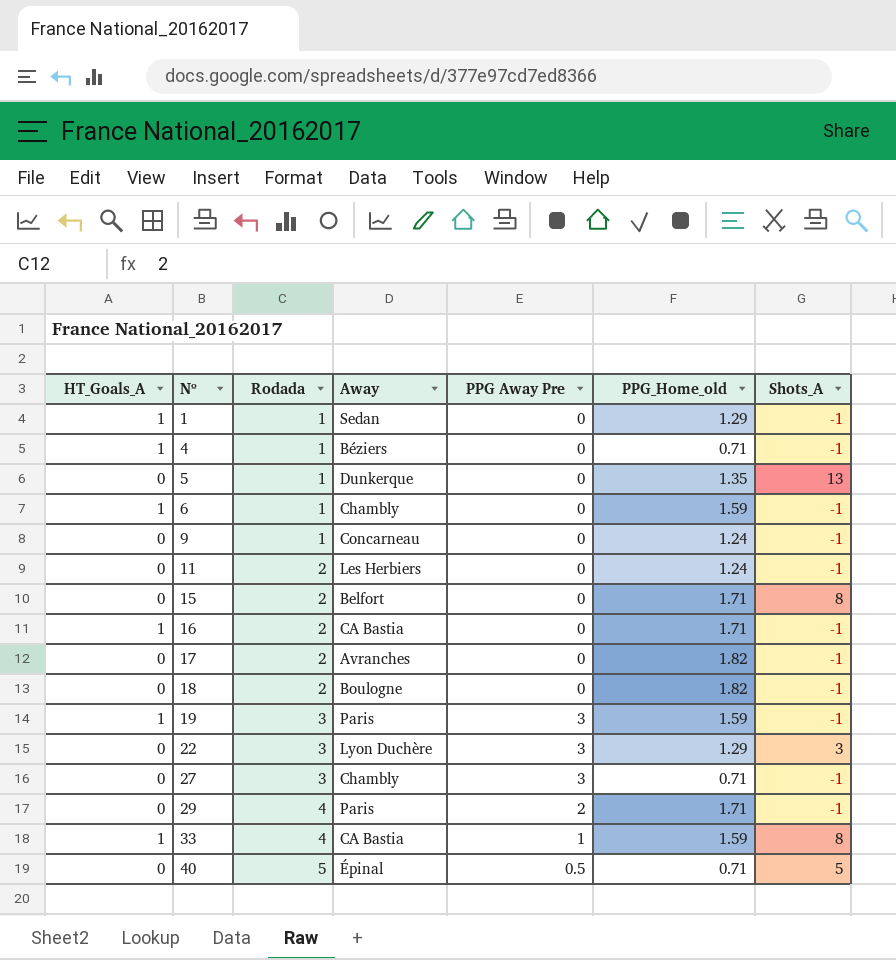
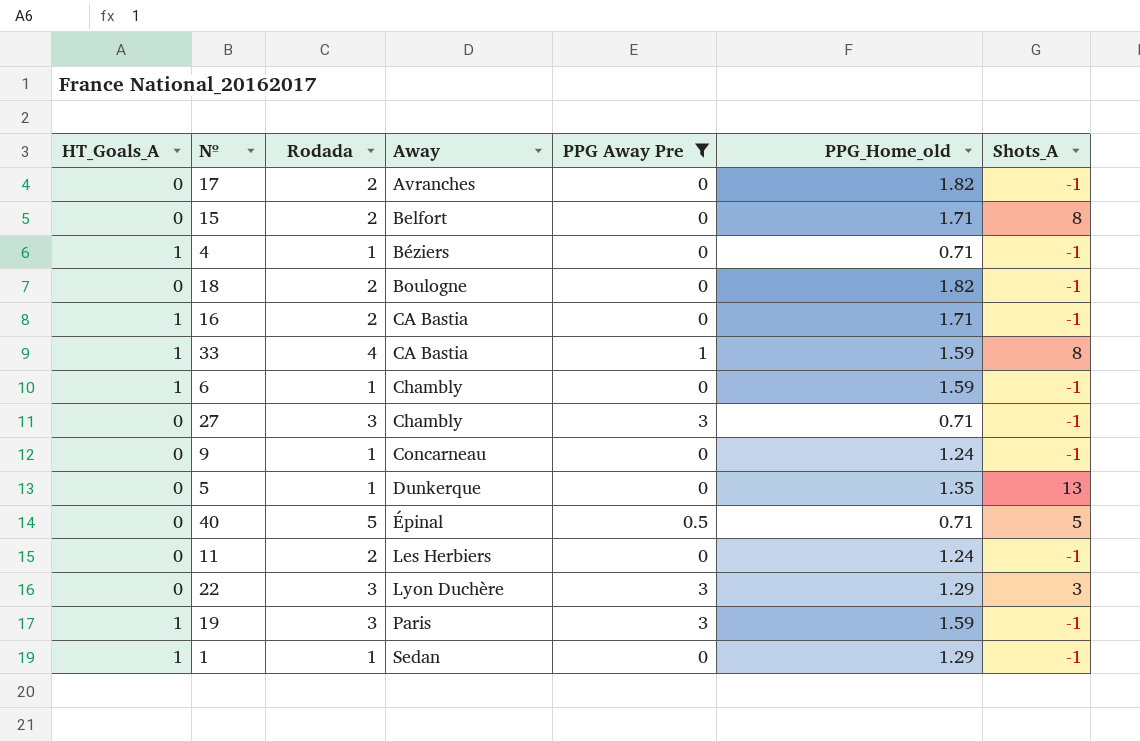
filter: none -> PPG Away Pre != 2
row order: Nº ascending -> Away ascending

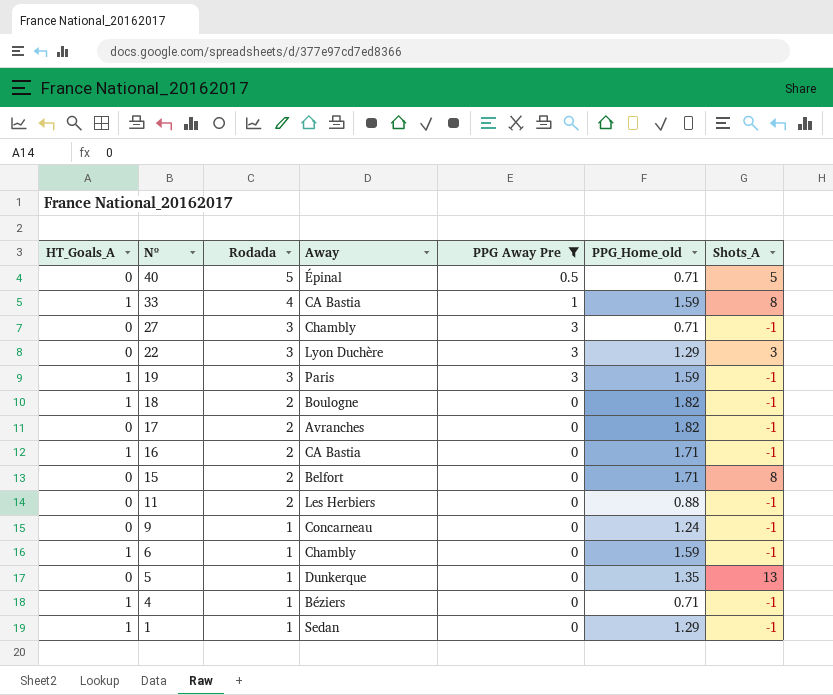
row order: Away ascending -> Nº descending
18 | HT_Goals_A: 0 -> 1
11 | PPG_Home_old: 1.24 -> 0.88

